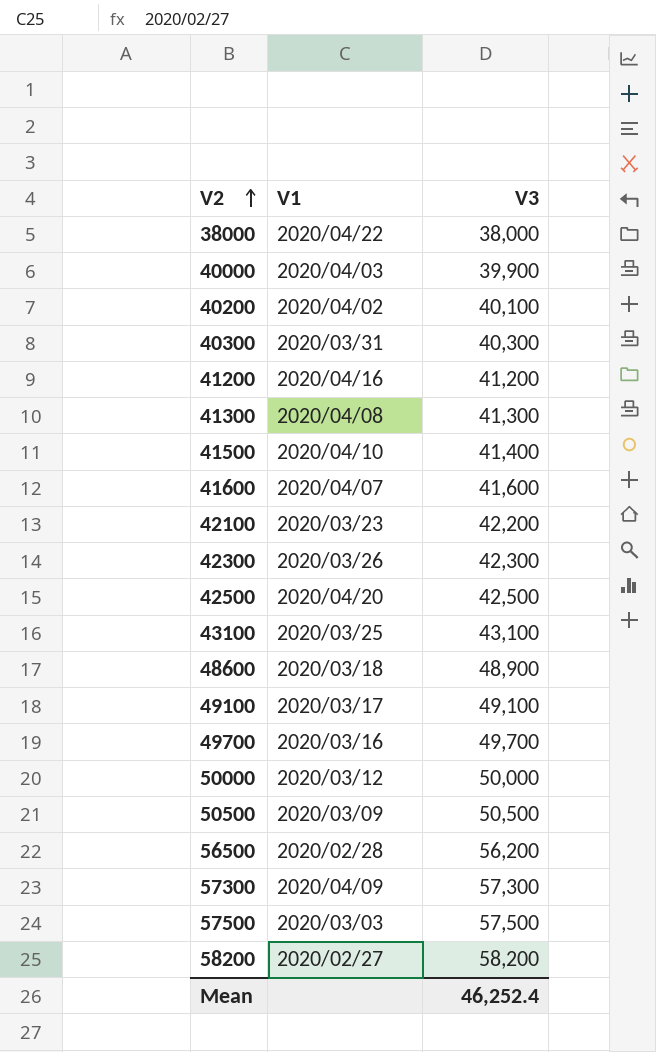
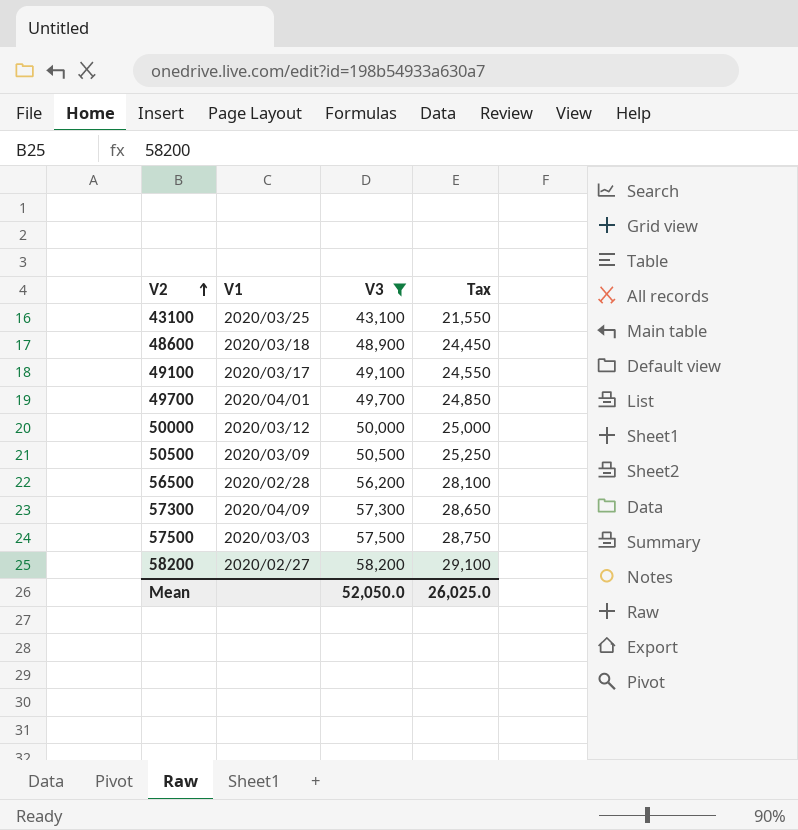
filter: none -> V3 >= 43,100
column Tax | formula: none -> [V3] * 0.5
49700 | V1: 2020/03/16 -> 2020/04/01
Mean | V3: 46,252.4 -> 52,050.0

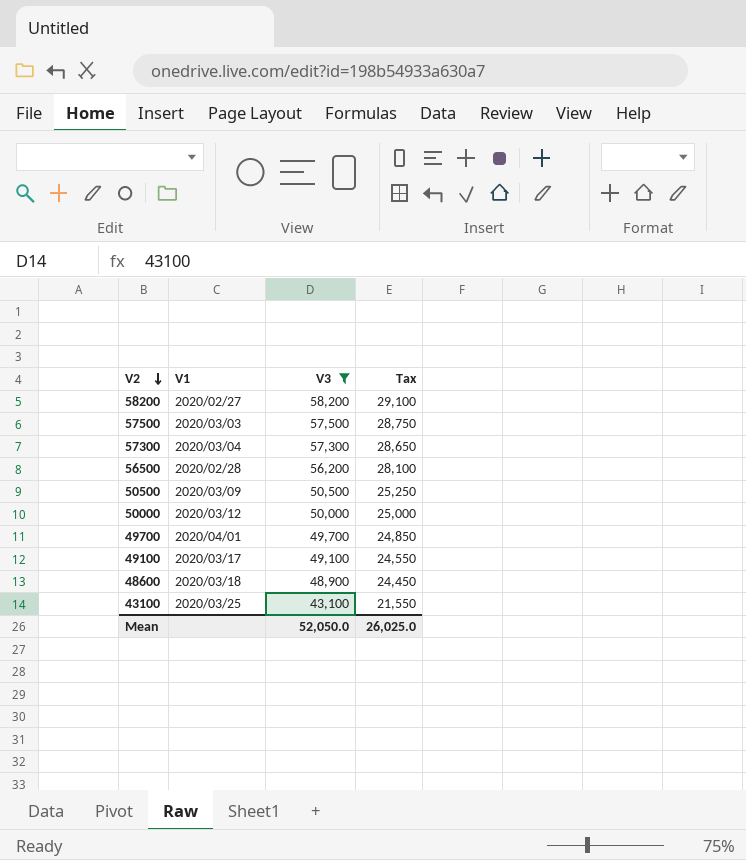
row order: V2 ascending -> V2 descending
57300 | V1: 2020/04/09 -> 2020/03/04

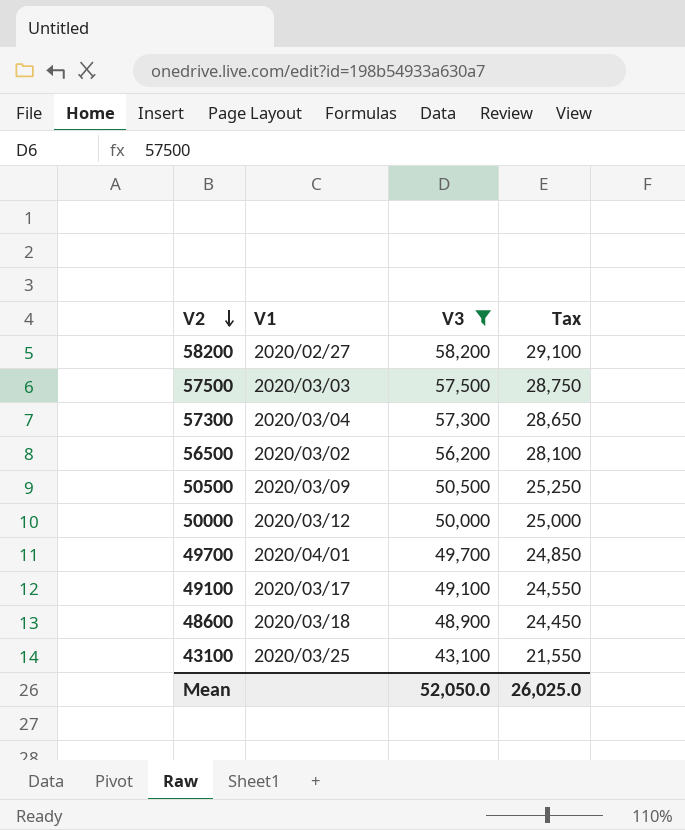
56500 | V1: 2020/02/28 -> 2020/03/02

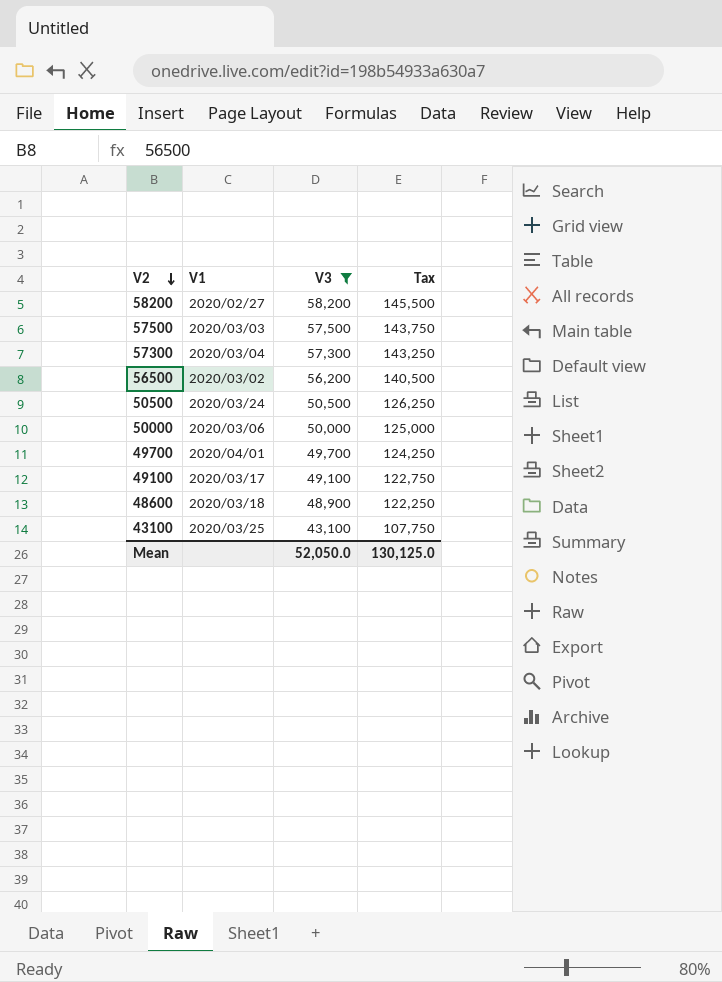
column Tax | formula: [V3] * 0.5 -> [V3] * 2.5
50500 | V1: 2020/03/09 -> 2020/03/24
50000 | V1: 2020/03/12 -> 2020/03/06
Mean | Tax: 26,025.0 -> 130,125.0

